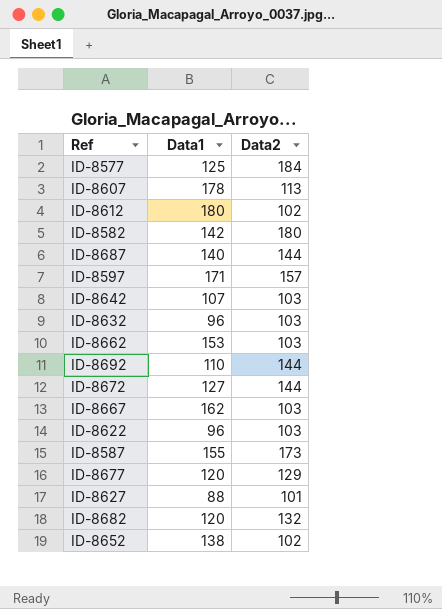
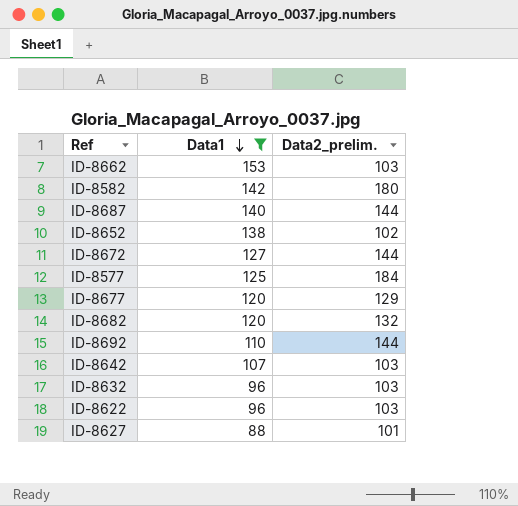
filter: none -> Data1 <= 153
row order: none -> Data1 descending
column name: Data2 -> Data2_prelim.

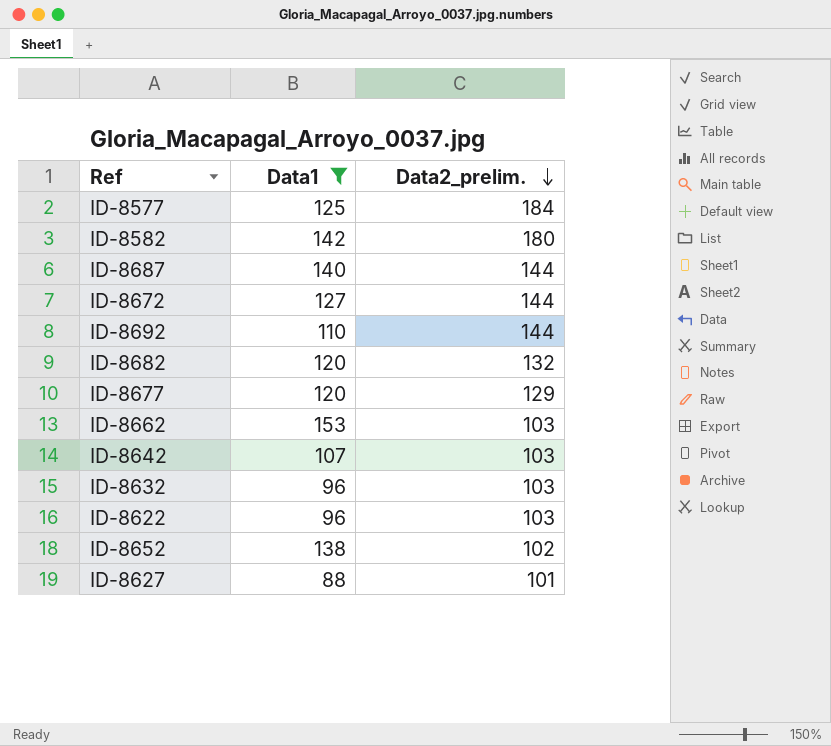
row order: Data1 descending -> Data2_prelim. descending

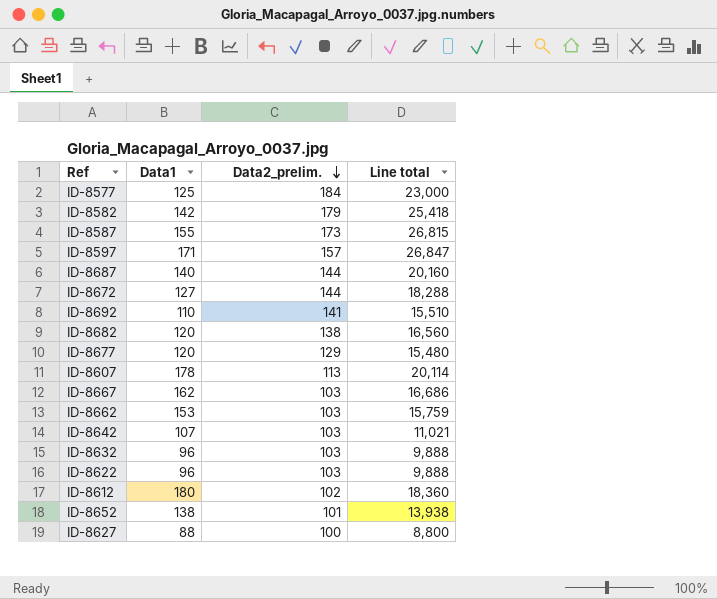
filter: Data1 <= 153 -> none
column Line total | formula: none -> [Data1] * [Data2_prelim.]
ID-8582 | Data2_prelim.: 180 -> 179
ID-8692 | Data2_prelim.: 144 -> 141
ID-8682 | Data2_prelim.: 132 -> 138
ID-8652 | Data2_prelim.: 102 -> 101
ID-8627 | Data2_prelim.: 101 -> 100

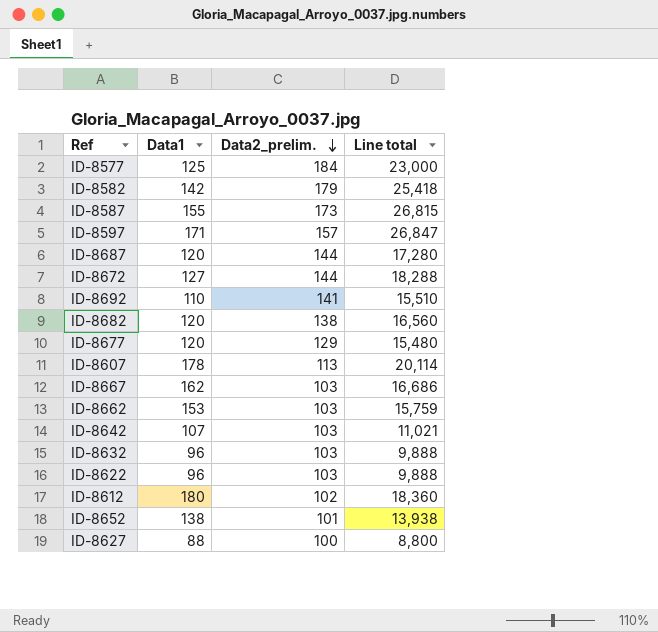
ID-8687 | Data1: 140 -> 120
ID-8687 | Line total: 20,160 -> 17,280

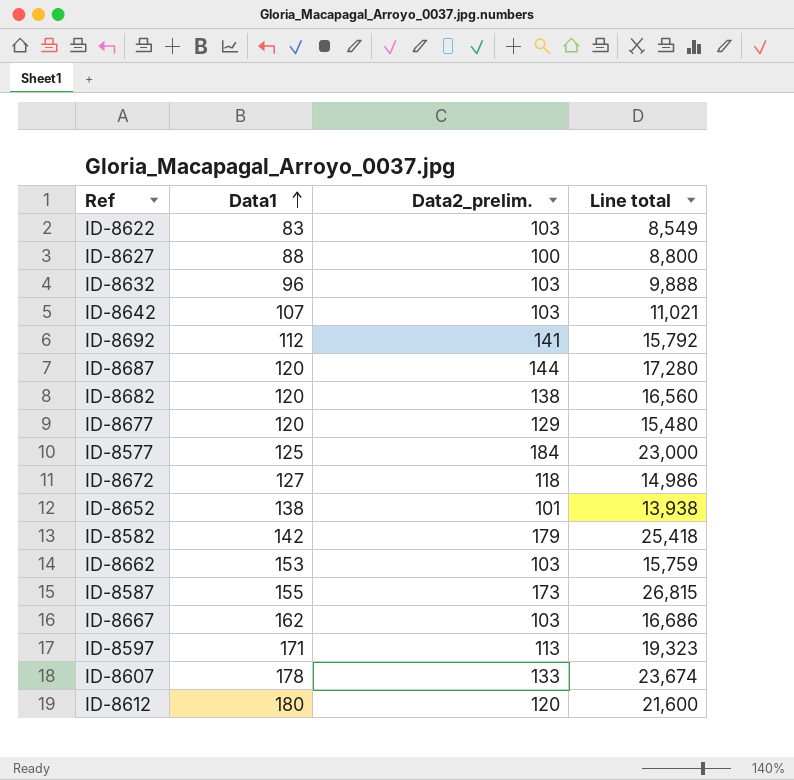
row order: Data2_prelim. descending -> Data1 ascending
ID-8622 | Data1: 96 -> 83
ID-8622 | Line total: 9,888 -> 8,549
ID-8692 | Data1: 110 -> 112
ID-8692 | Line total: 15,510 -> 15,792
ID-8672 | Data2_prelim.: 144 -> 118
ID-8672 | Line total: 18,288 -> 14,986
ID-8597 | Data2_prelim.: 157 -> 113
ID-8597 | Line total: 26,847 -> 19,323
ID-8607 | Data2_prelim.: 113 -> 133
ID-8607 | Line total: 20,114 -> 23,674
ID-8612 | Data2_prelim.: 102 -> 120
ID-8612 | Line total: 18,360 -> 21,600

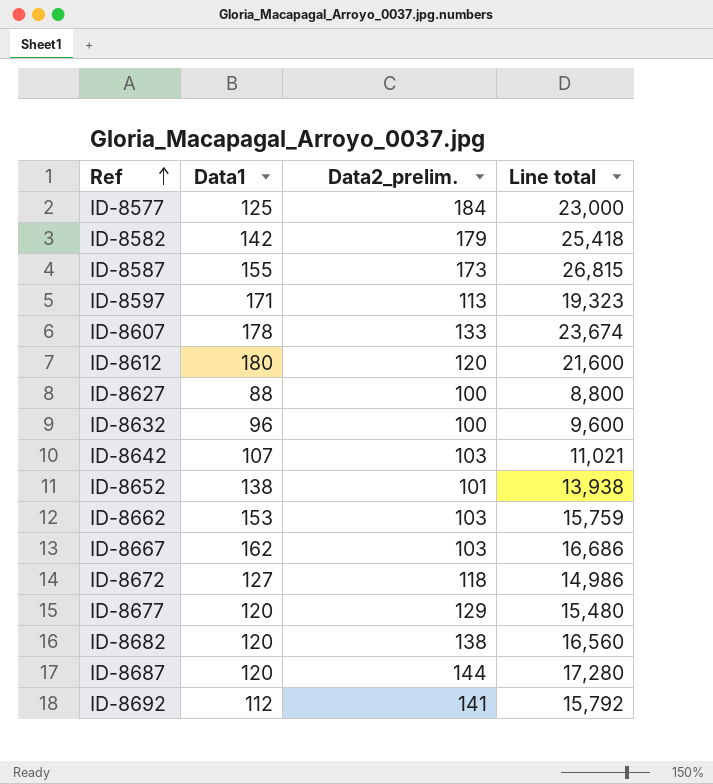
row order: Data1 ascending -> Ref ascending
row ID-8622: 83 | 103 | 8,549 -> none
ID-8632 | Data2_prelim.: 103 -> 100
ID-8632 | Line total: 9,888 -> 9,600

